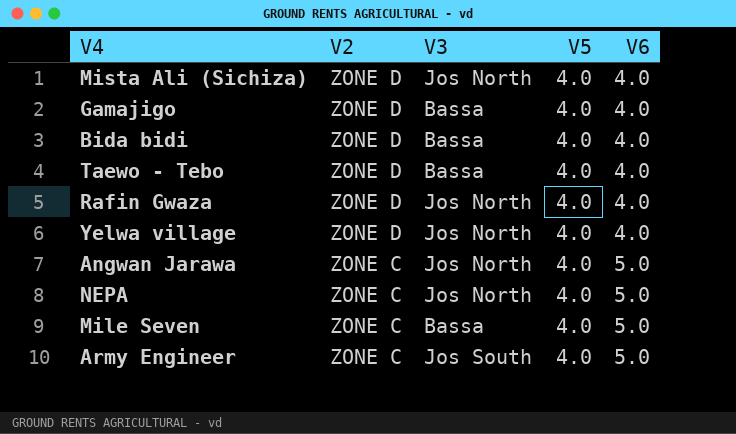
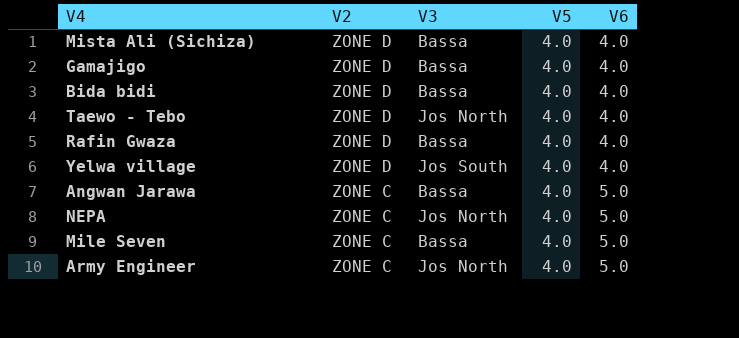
Mista Ali (Sichiza) | V3: Jos North -> Bassa
Taewo - Tebo | V3: Bassa -> Jos North
Rafin Gwaza | V3: Jos North -> Bassa
Yelwa village | V3: Jos North -> Jos South
Angwan Jarawa | V3: Jos North -> Bassa
Army Engineer | V3: Jos South -> Jos North

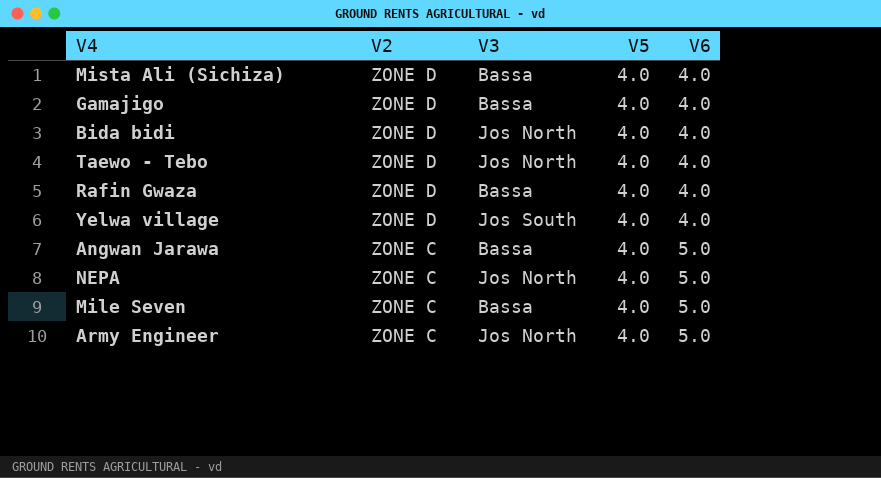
Bida bidi | V3: Bassa -> Jos North

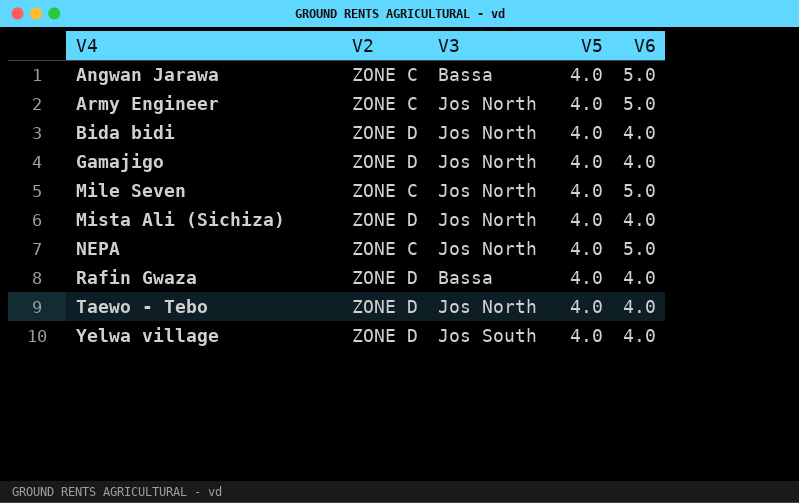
row order: V2 descending -> V4 ascending
Gamajigo | V3: Bassa -> Jos North
Mile Seven | V3: Bassa -> Jos North
Mista Ali (Sichiza) | V3: Bassa -> Jos North

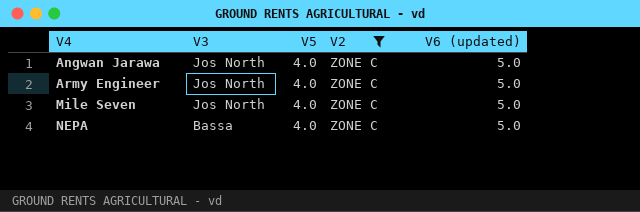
filter: none -> V2 = ZONE C
column V2 | position: 2 -> 4
column name: V6 -> V6 (updated)
Angwan Jarawa | V3: Bassa -> Jos North
NEPA | V3: Jos North -> Bassa

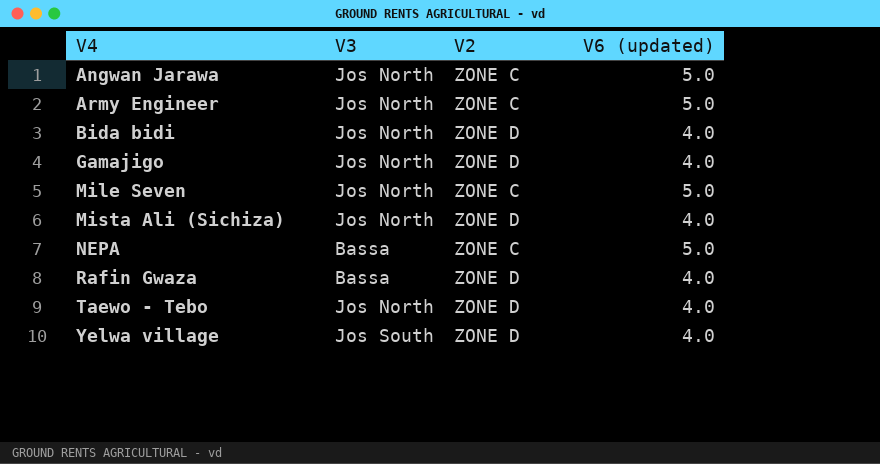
filter: V2 = ZONE C -> none
column V5 | position: 3 -> none

